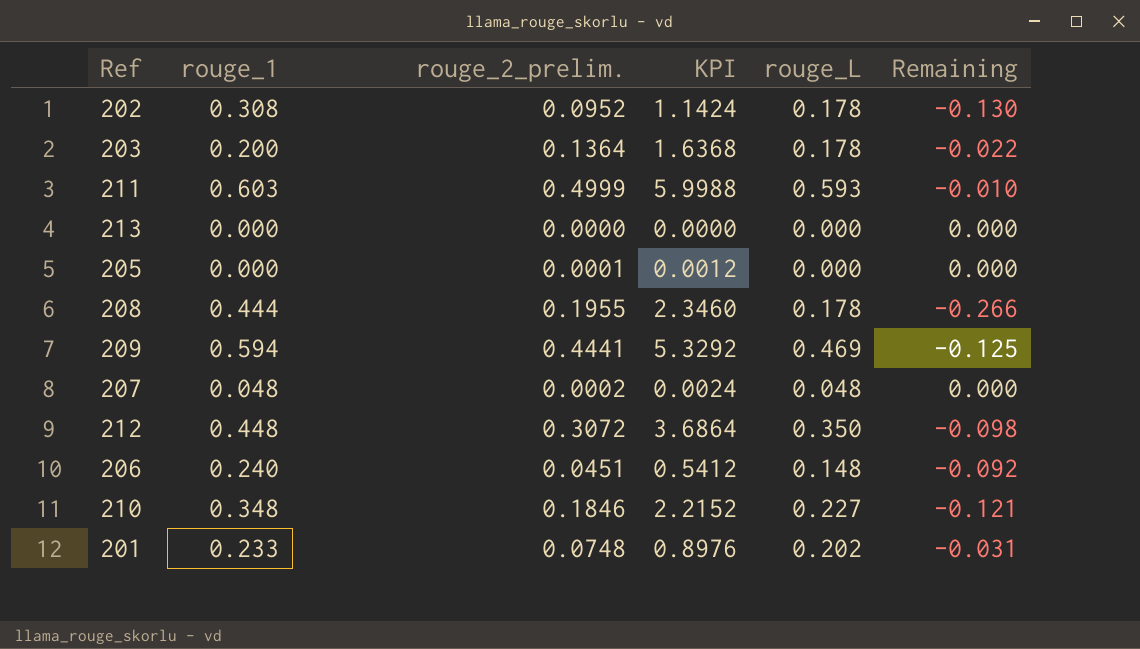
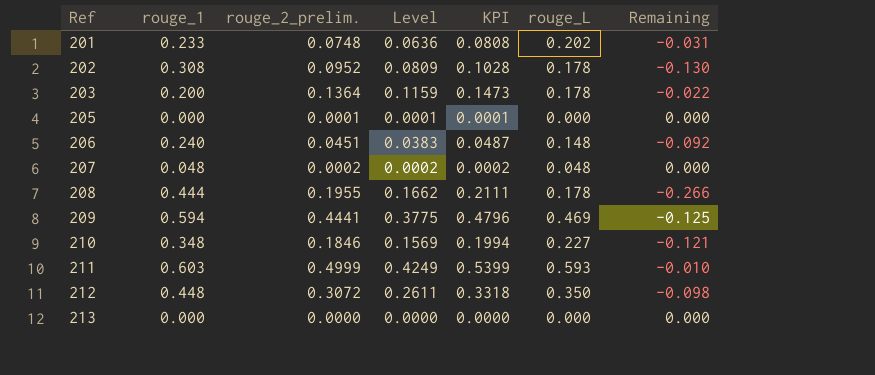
row order: none -> Ref ascending
column Level | formula: none -> [rouge_2_prelim.] * 0.85
column KPI | formula: [rouge_2_prelim.] * 12 -> [rouge_2_prelim.] * 1.08

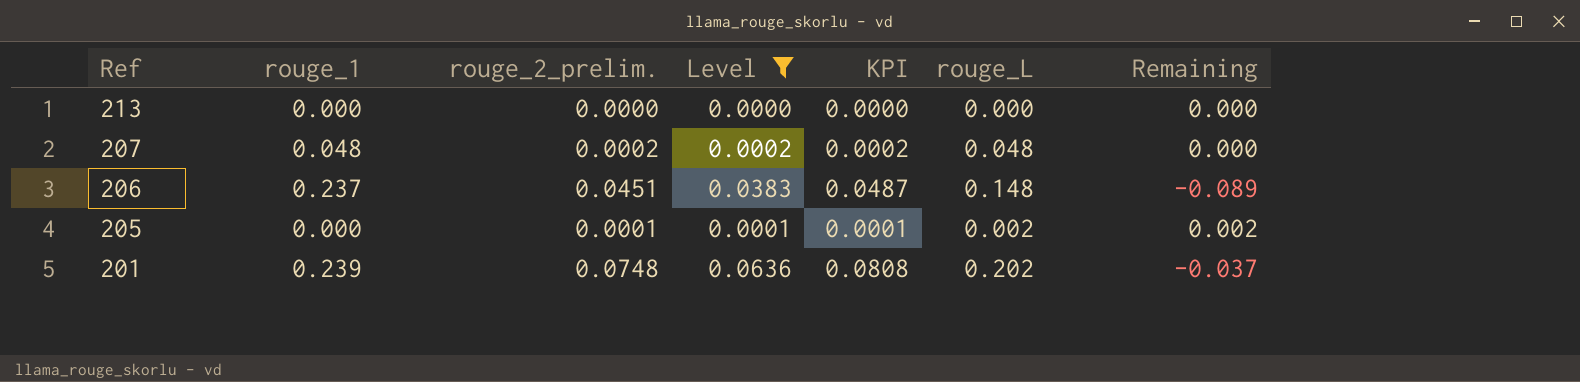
filter: none -> Level <= 0.0636
row order: Ref ascending -> Ref descending
206 | rouge_1: 0.240 -> 0.237
206 | Remaining: -0.092 -> -0.089
205 | rouge_L: 0.000 -> 0.002
205 | Remaining: 0.000 -> 0.002
201 | rouge_1: 0.233 -> 0.239
201 | Remaining: -0.031 -> -0.037

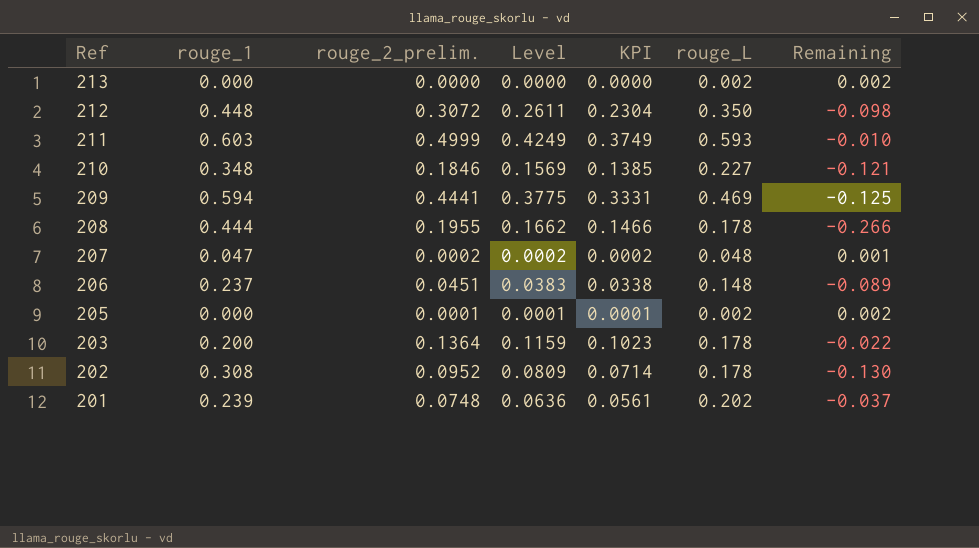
filter: Level <= 0.0636 -> none
column KPI | formula: [rouge_2_prelim.] * 1.08 -> [rouge_2_prelim.] * 0.75
213 | rouge_L: 0.000 -> 0.002
213 | Remaining: 0.000 -> 0.002
207 | rouge_1: 0.048 -> 0.047
207 | Remaining: 0.000 -> 0.001

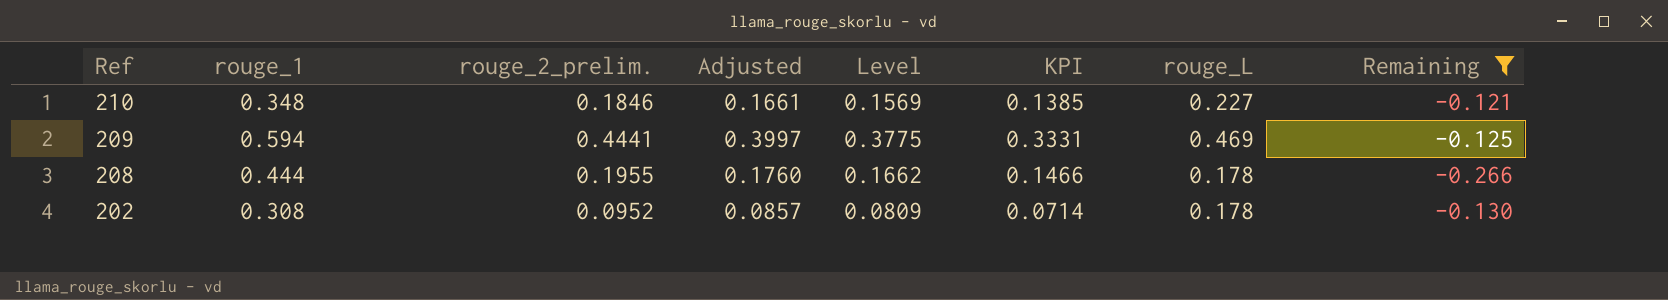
filter: none -> Remaining <= -0.121
column Adjusted | formula: none -> [rouge_2_prelim.] * 0.9

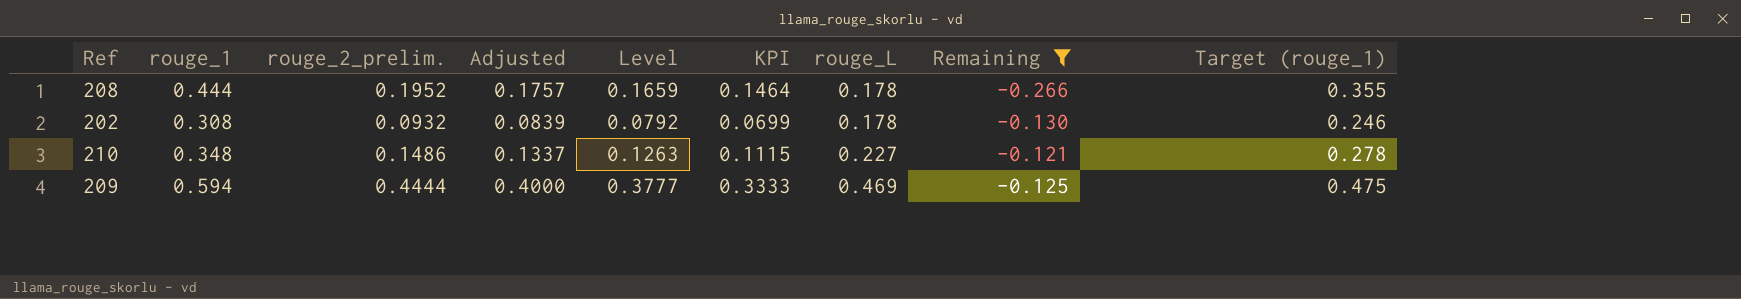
row order: Ref descending -> rouge_L ascending
column Target (rouge_1) | formula: none -> [rouge_1] * 0.8
208 | rouge_2_prelim.: 0.1955 -> 0.1952
208 | Adjusted: 0.1760 -> 0.1757
208 | Level: 0.1662 -> 0.1659
208 | KPI: 0.1466 -> 0.1464
202 | rouge_2_prelim.: 0.0952 -> 0.0932
202 | Adjusted: 0.0857 -> 0.0839
202 | Level: 0.0809 -> 0.0792
202 | KPI: 0.0714 -> 0.0699
210 | rouge_2_prelim.: 0.1846 -> 0.1486
210 | Adjusted: 0.1661 -> 0.1337
210 | Level: 0.1569 -> 0.1263
210 | KPI: 0.1385 -> 0.1115
209 | rouge_2_prelim.: 0.4441 -> 0.4444
209 | Adjusted: 0.3997 -> 0.4000
209 | Level: 0.3775 -> 0.3777
209 | KPI: 0.3331 -> 0.3333

